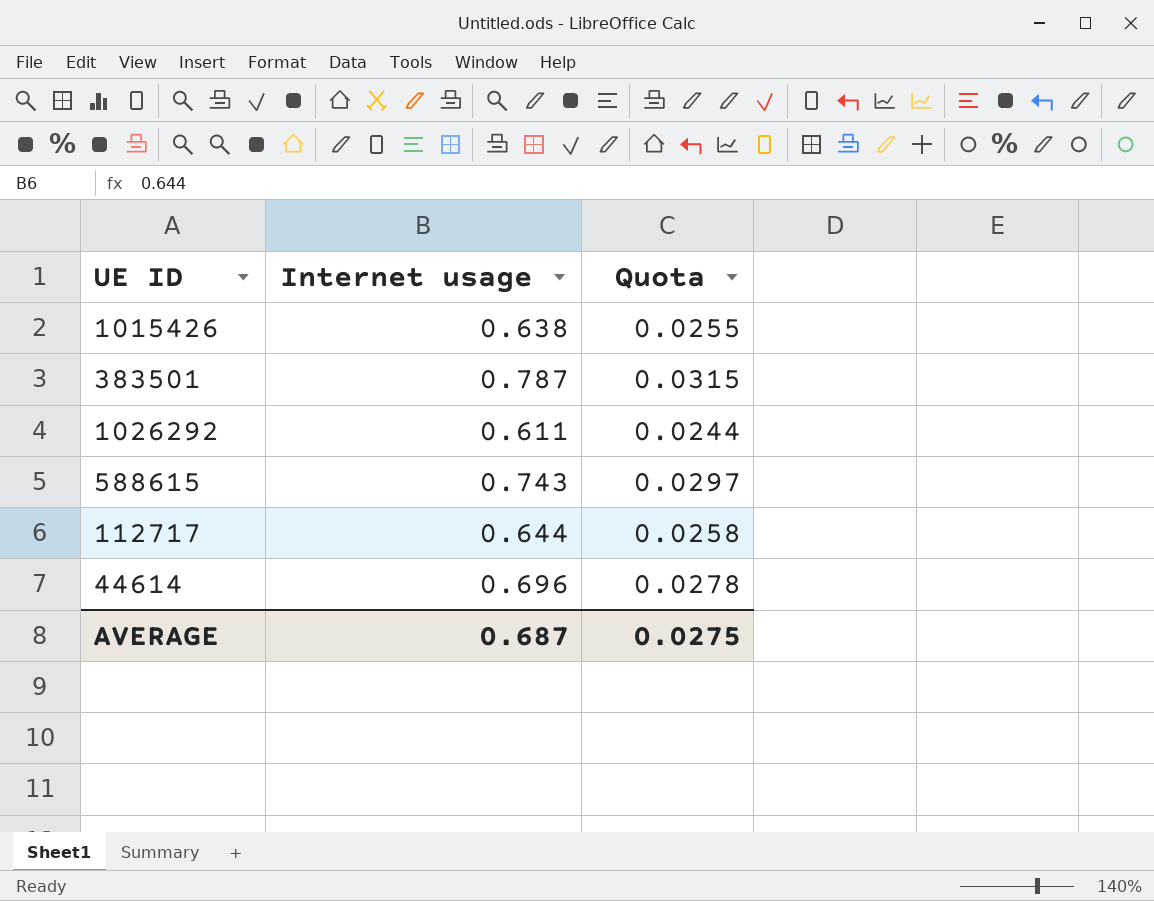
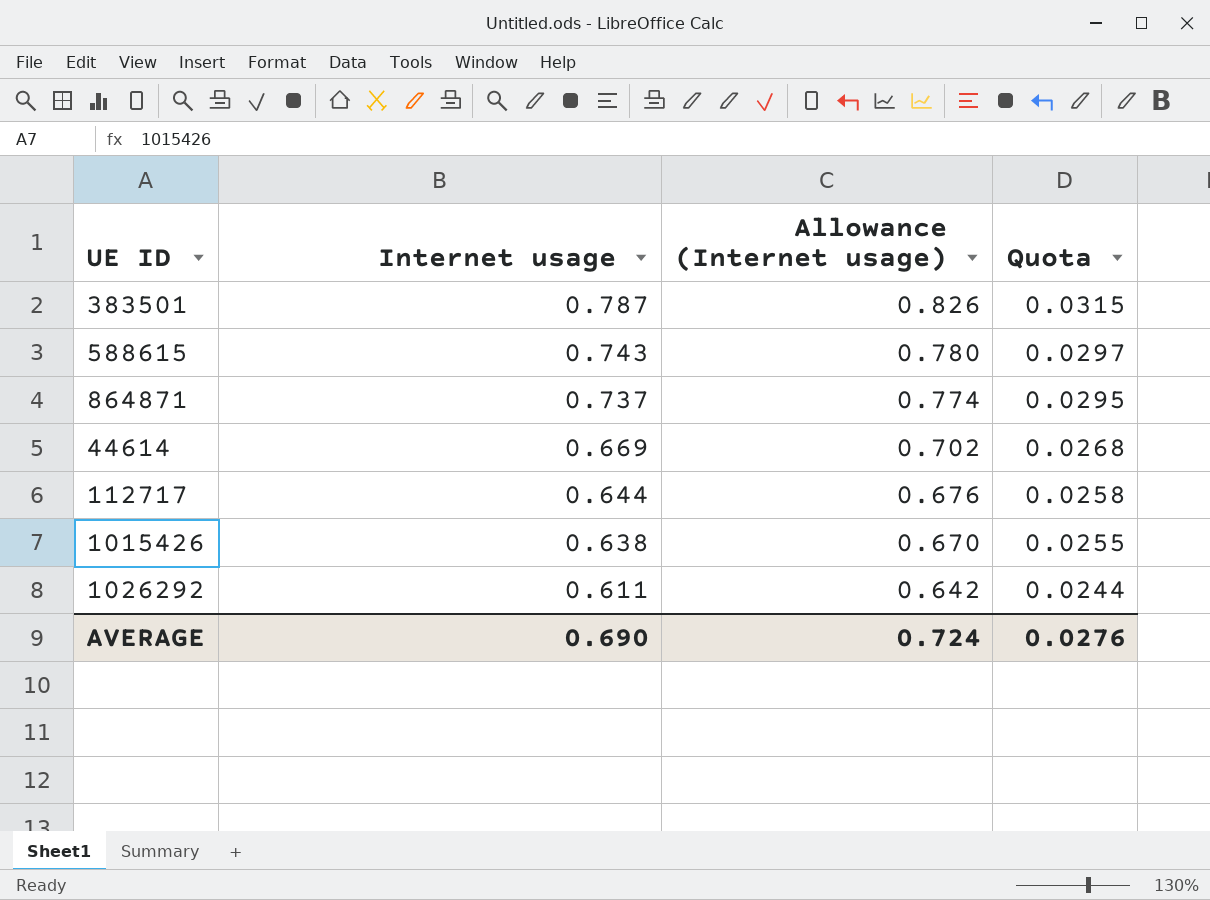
row order: none -> Internet usage descending
column Allowance (Internet usage) | formula: none -> [Internet usage] * 1.05
row 864871: none -> 0.737 | 0.774 | 0.0295
44614 | Internet usage: 0.696 -> 0.669
44614 | Quota: 0.0278 -> 0.0268
AVERAGE | Internet usage: 0.687 -> 0.690
AVERAGE | Quota: 0.0275 -> 0.0276

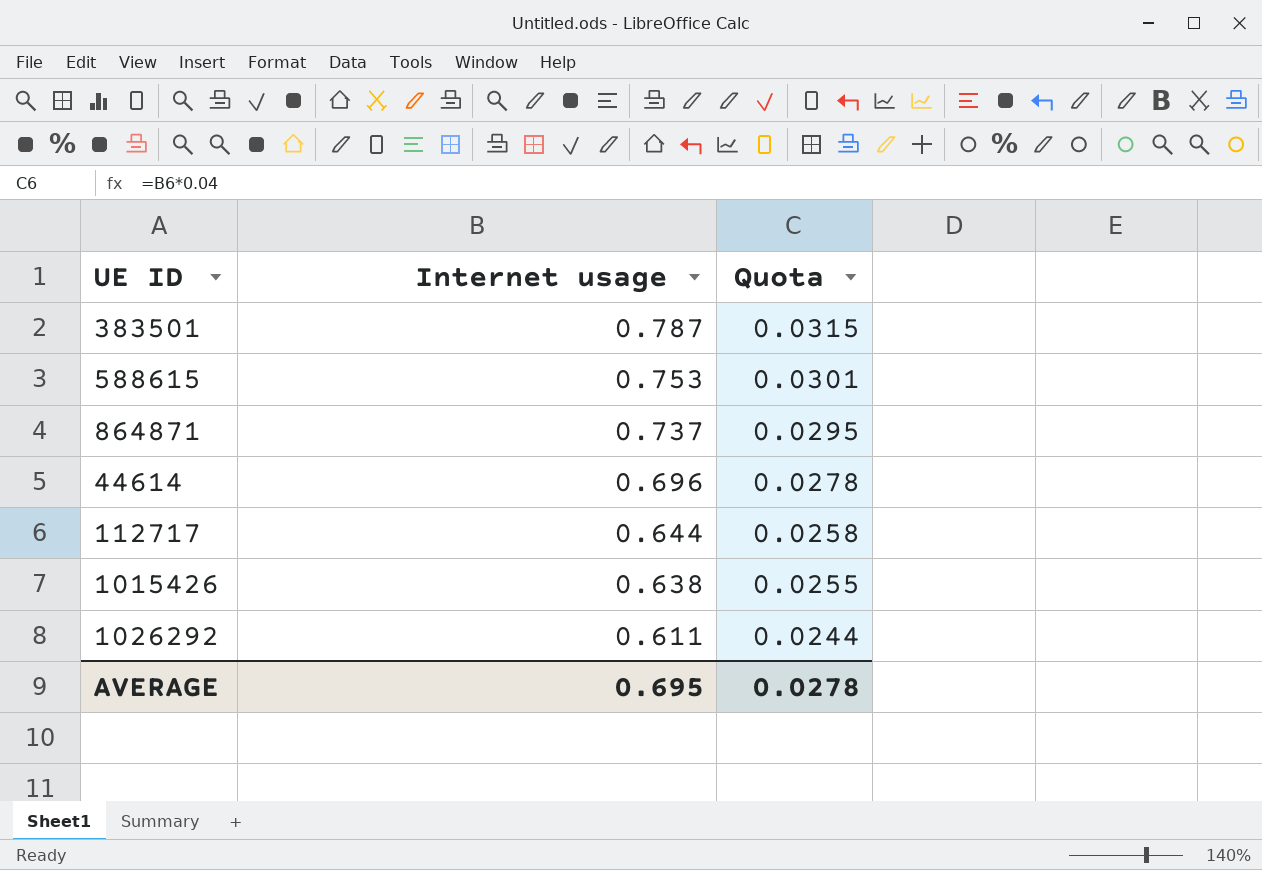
column Allowance (Internet usage) | formula: [Internet usage] * 1.05 -> none
588615 | Internet usage: 0.743 -> 0.753
588615 | Quota: 0.0297 -> 0.0301
44614 | Internet usage: 0.669 -> 0.696
44614 | Quota: 0.0268 -> 0.0278
AVERAGE | Internet usage: 0.690 -> 0.695
AVERAGE | Quota: 0.0276 -> 0.0278

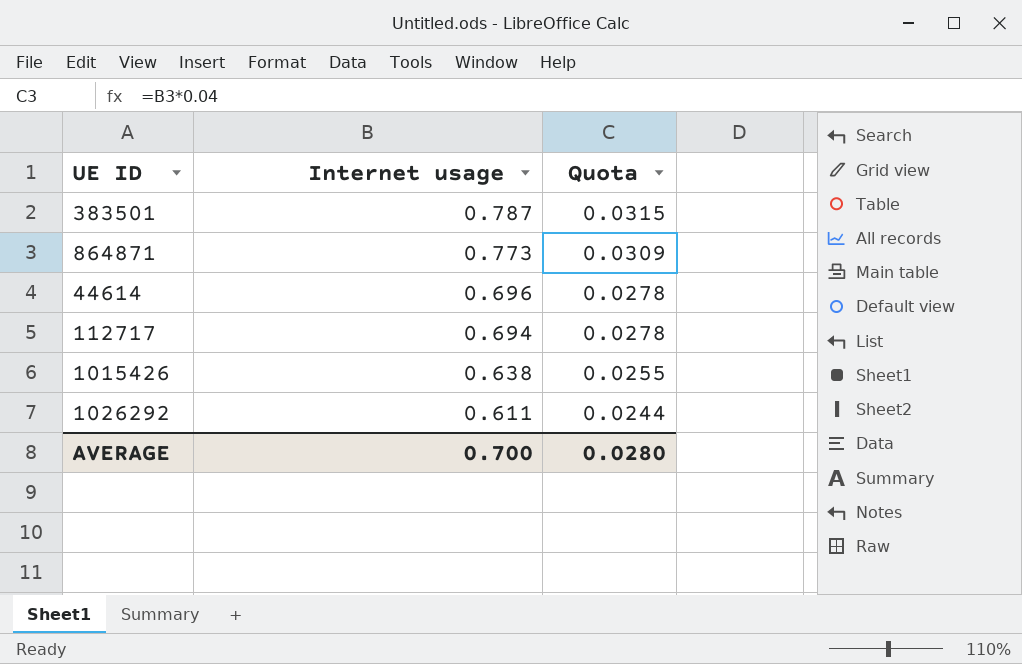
row 588615: 0.753 | 0.0301 -> none
864871 | Internet usage: 0.737 -> 0.773
864871 | Quota: 0.0295 -> 0.0309
112717 | Internet usage: 0.644 -> 0.694
112717 | Quota: 0.0258 -> 0.0278
AVERAGE | Internet usage: 0.695 -> 0.700
AVERAGE | Quota: 0.0278 -> 0.0280

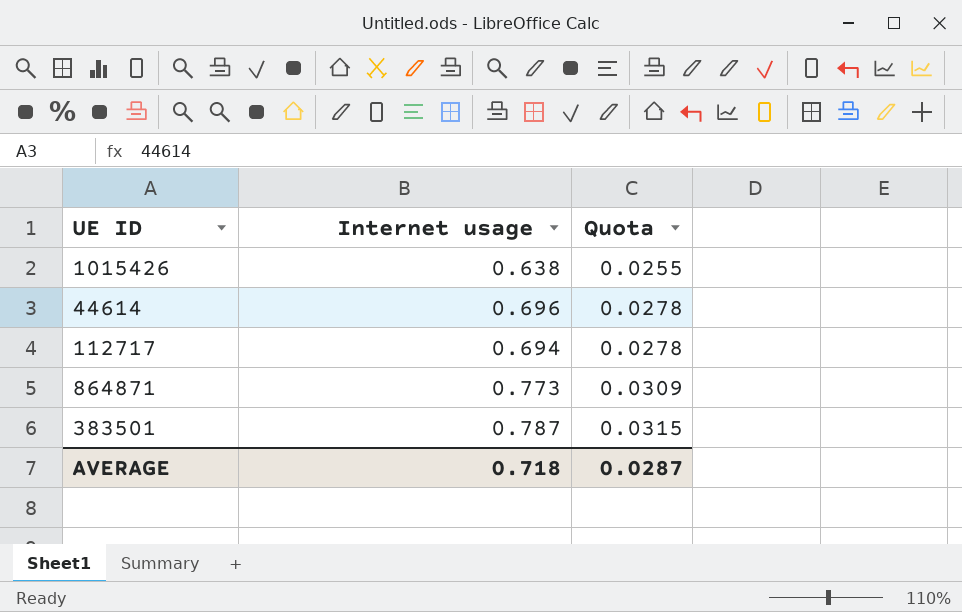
row order: Internet usage descending -> Quota ascending
row 1026292: 0.611 | 0.0244 -> none
AVERAGE | Internet usage: 0.700 -> 0.718
AVERAGE | Quota: 0.0280 -> 0.0287

